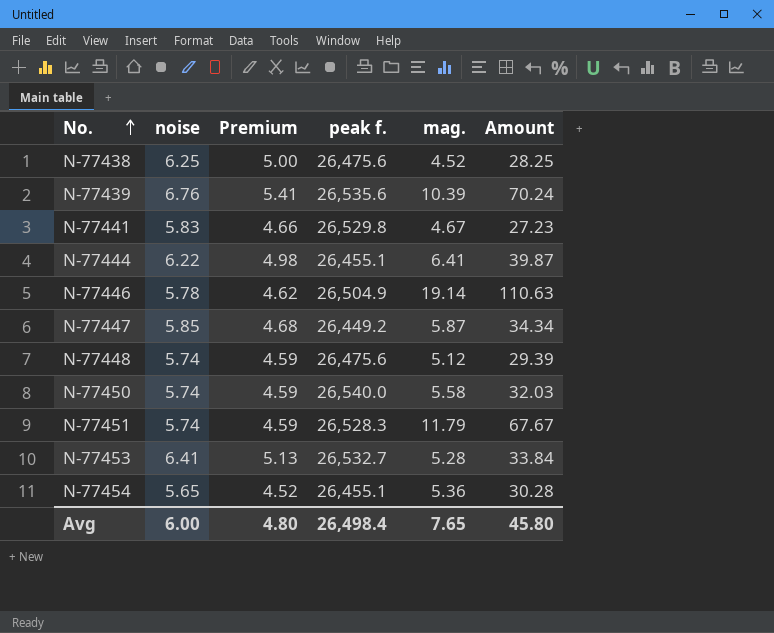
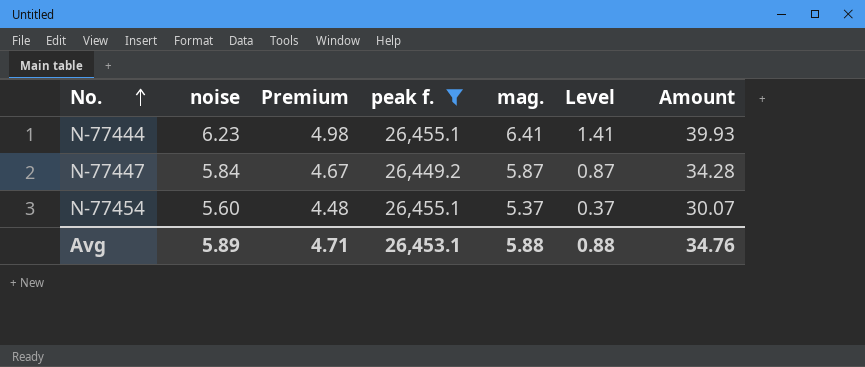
filter: none -> peak f. <= 26,455.1
column Level | formula: none -> [mag.] - 5
N-77444 | noise: 6.22 -> 6.23
N-77444 | Amount: 39.87 -> 39.93
N-77447 | noise: 5.85 -> 5.84
N-77447 | Premium: 4.68 -> 4.67
N-77447 | Amount: 34.34 -> 34.28
N-77454 | noise: 5.65 -> 5.60
N-77454 | Premium: 4.52 -> 4.48
N-77454 | mag.: 5.36 -> 5.37
N-77454 | Amount: 30.28 -> 30.07
Avg | noise: 6.00 -> 5.89
Avg | Premium: 4.80 -> 4.71
Avg | peak f.: 26,498.4 -> 26,453.1
Avg | mag.: 7.65 -> 5.88
Avg | Amount: 45.80 -> 34.76

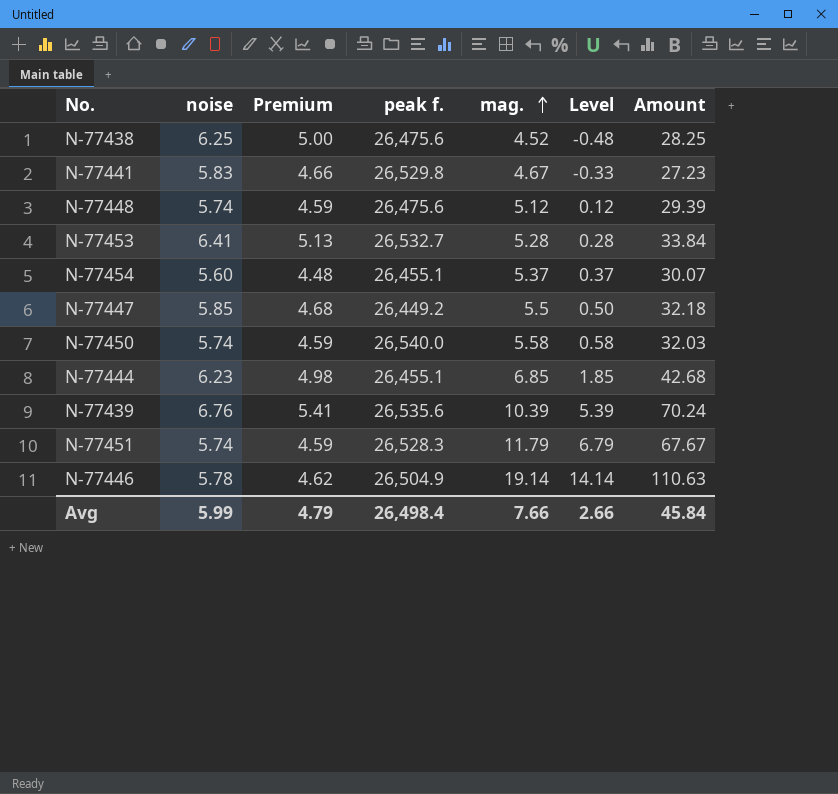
filter: peak f. <= 26,455.1 -> none
row order: No. ascending -> mag. ascending
N-77447 | noise: 5.84 -> 5.85
N-77447 | Premium: 4.67 -> 4.68
N-77447 | mag.: 5.87 -> 5.5
N-77447 | Level: 0.87 -> 0.50
N-77447 | Amount: 34.28 -> 32.18
N-77444 | mag.: 6.41 -> 6.85
N-77444 | Level: 1.41 -> 1.85
N-77444 | Amount: 39.93 -> 42.68
Avg | noise: 5.89 -> 5.99
Avg | Premium: 4.71 -> 4.79
Avg | peak f.: 26,453.1 -> 26,498.4
Avg | mag.: 5.88 -> 7.66
Avg | Level: 0.88 -> 2.66
Avg | Amount: 34.76 -> 45.84

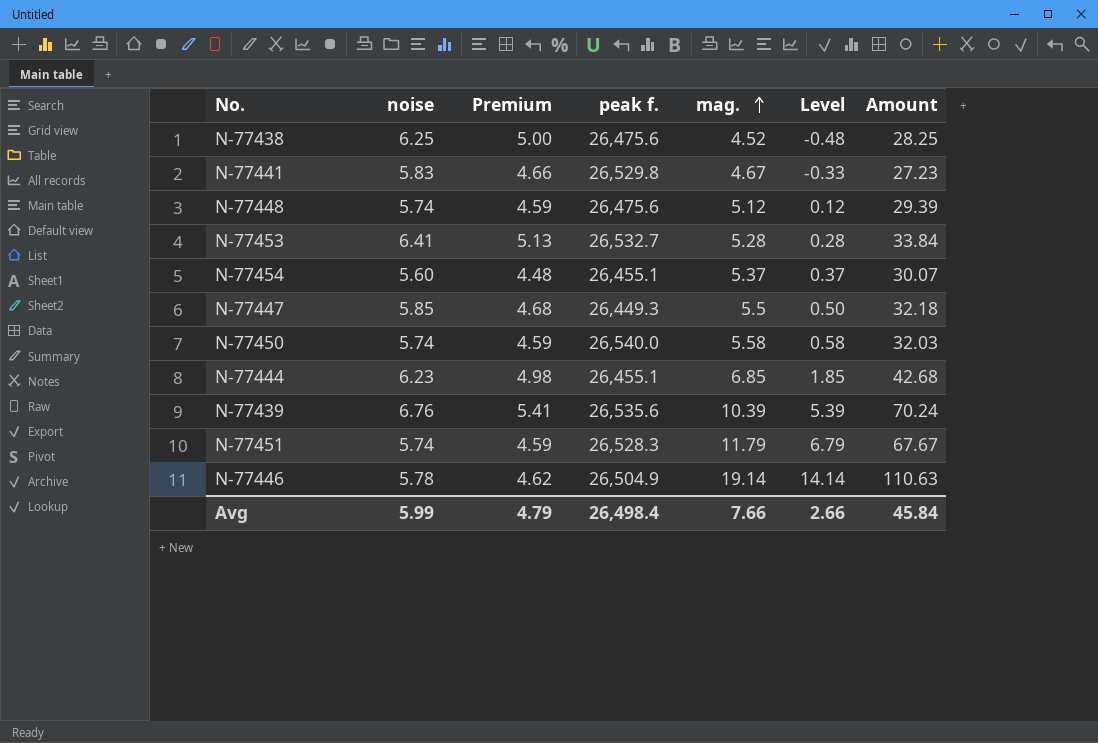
N-77447 | peak f.: 26,449.2 -> 26,449.3

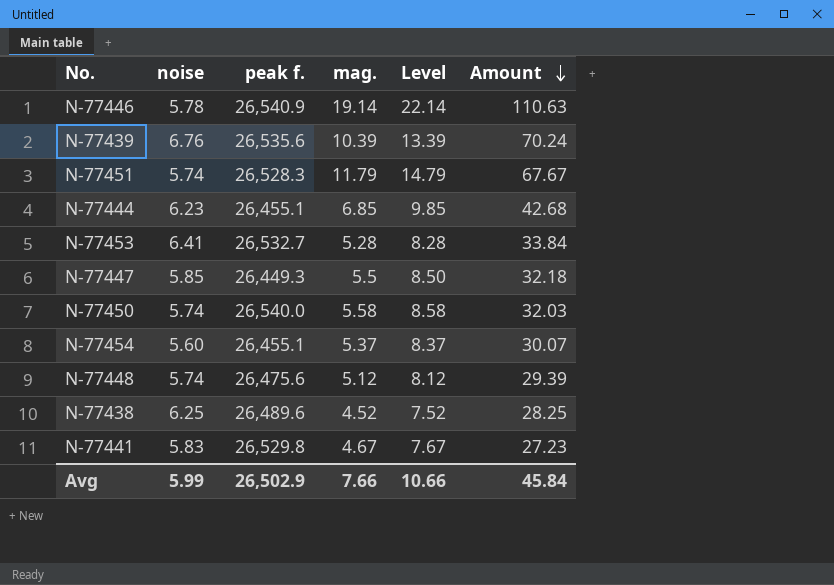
row order: mag. ascending -> Amount descending
column Premium | formula: [noise] * 0.8 -> none
column Level | formula: [mag.] - 5 -> [mag.] + 3
N-77446 | peak f.: 26,504.9 -> 26,540.9
N-77438 | peak f.: 26,475.6 -> 26,489.6
Avg | peak f.: 26,498.4 -> 26,502.9
Avg | Level: 2.66 -> 10.66

